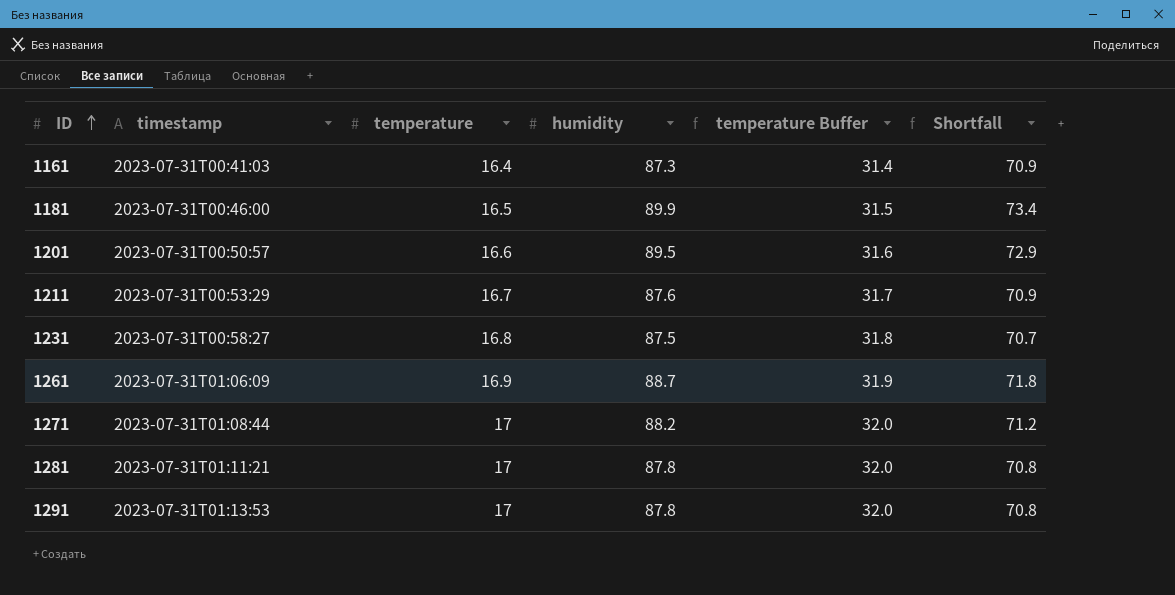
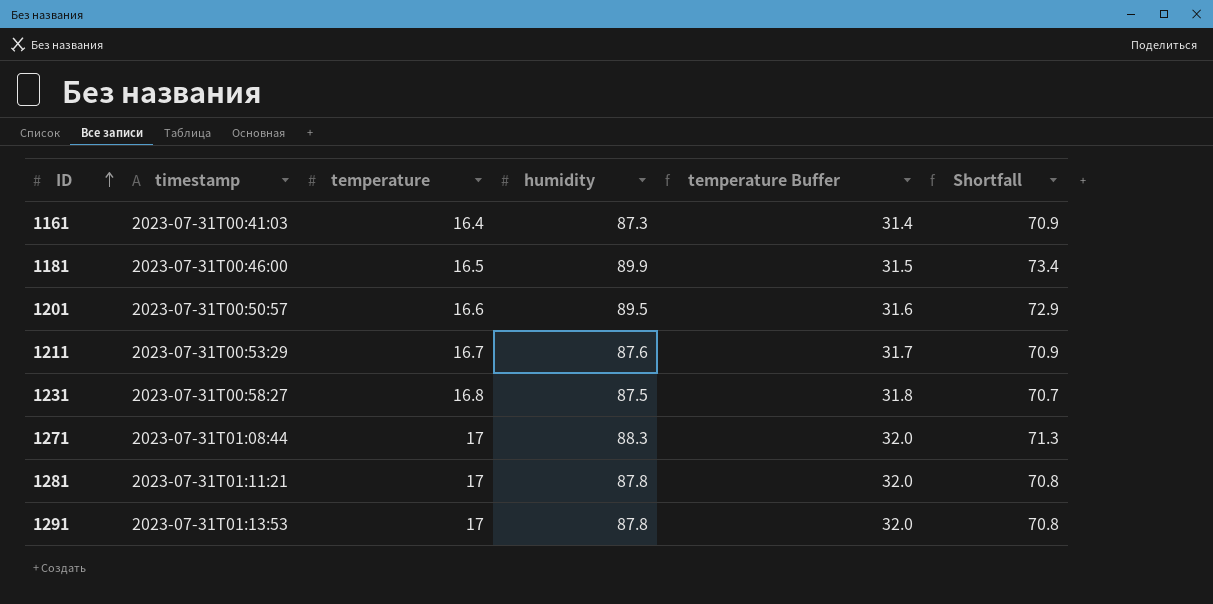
row 1261: 2023-07-31T01:06:09 | 16.9 | 88.7 | 31.9 | 71.8 -> none
1271 | humidity: 88.2 -> 88.3
1271 | Shortfall: 71.2 -> 71.3

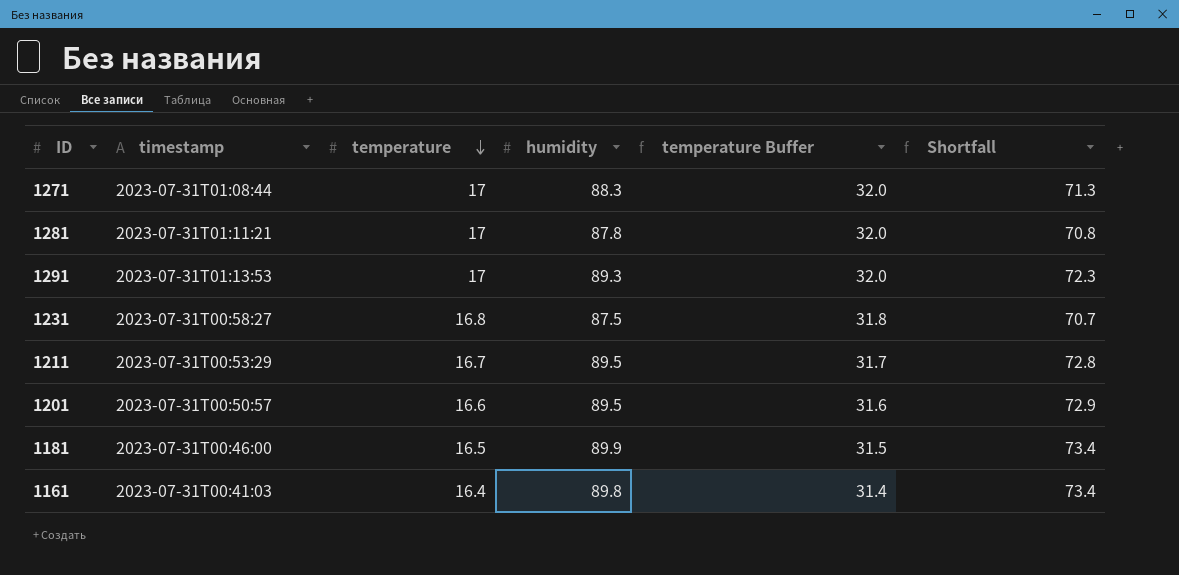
row order: ID ascending -> temperature descending
1291 | humidity: 87.8 -> 89.3
1291 | Shortfall: 70.8 -> 72.3
1211 | humidity: 87.6 -> 89.5
1211 | Shortfall: 70.9 -> 72.8
1161 | humidity: 87.3 -> 89.8
1161 | Shortfall: 70.9 -> 73.4

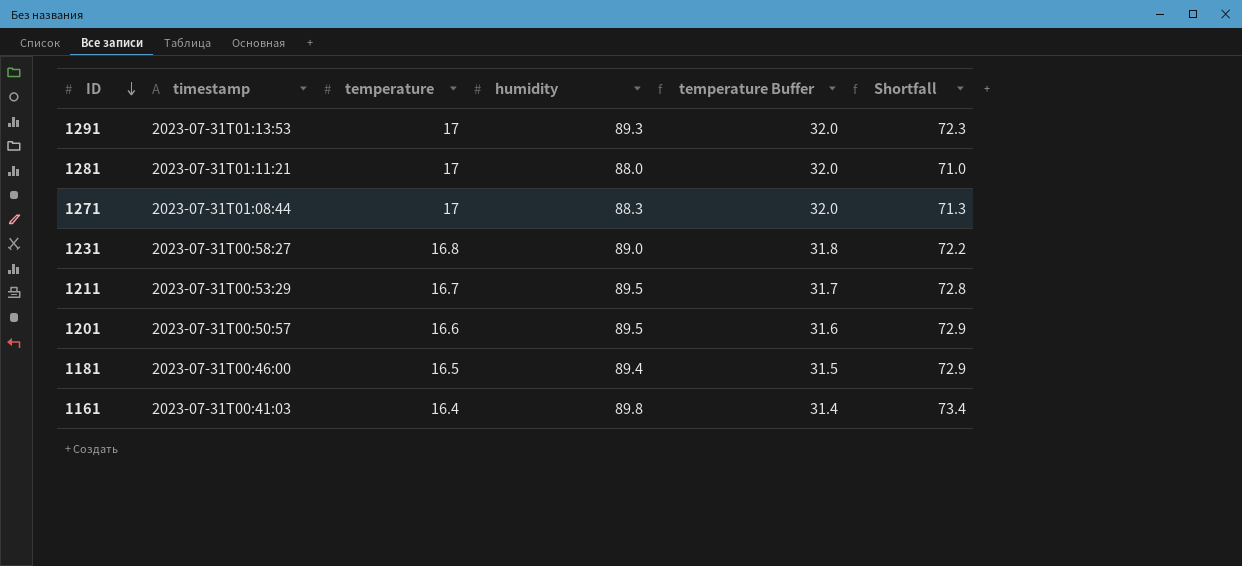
row order: temperature descending -> ID descending
1281 | humidity: 87.8 -> 88.0
1281 | Shortfall: 70.8 -> 71.0
1231 | humidity: 87.5 -> 89.0
1231 | Shortfall: 70.7 -> 72.2
1181 | humidity: 89.9 -> 89.4
1181 | Shortfall: 73.4 -> 72.9

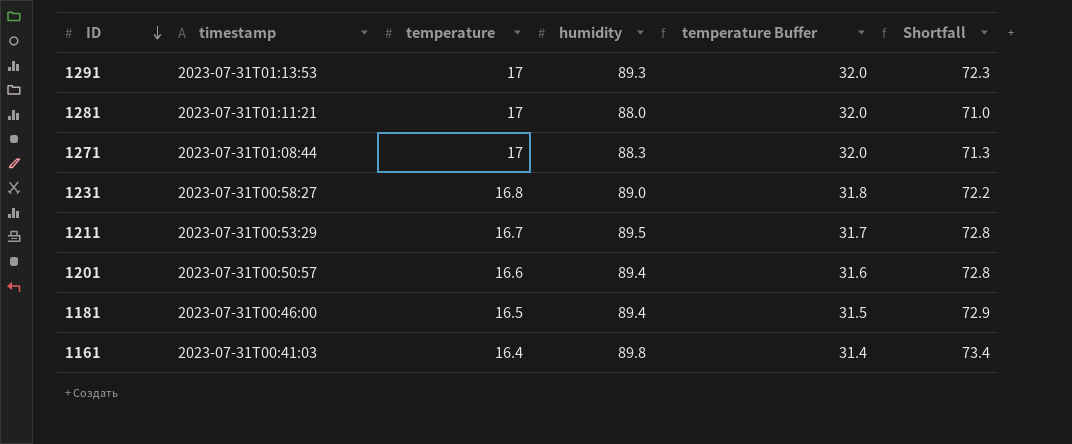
1201 | humidity: 89.5 -> 89.4
1201 | Shortfall: 72.9 -> 72.8

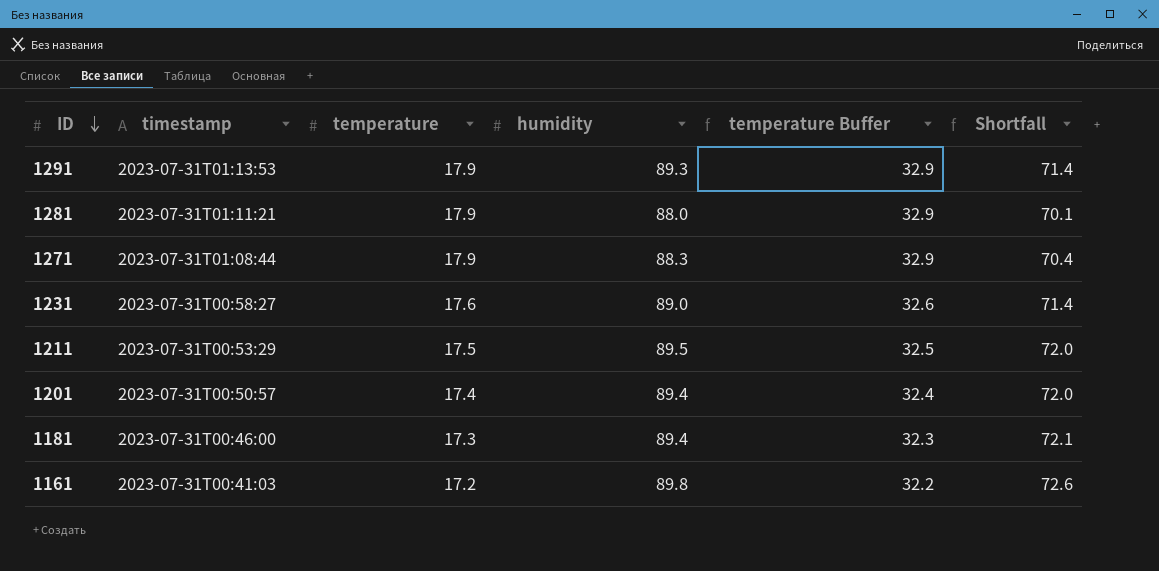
1291 | temperature: 17 -> 17.9
1291 | temperature Buffer: 32.0 -> 32.9
1291 | Shortfall: 72.3 -> 71.4
1281 | temperature: 17 -> 17.9
1281 | temperature Buffer: 32.0 -> 32.9
1281 | Shortfall: 71.0 -> 70.1
1271 | temperature: 17 -> 17.9
1271 | temperature Buffer: 32.0 -> 32.9
1271 | Shortfall: 71.3 -> 70.4
1231 | temperature: 16.8 -> 17.6
1231 | temperature Buffer: 31.8 -> 32.6
1231 | Shortfall: 72.2 -> 71.4
1211 | temperature: 16.7 -> 17.5
1211 | temperature Buffer: 31.7 -> 32.5
1211 | Shortfall: 72.8 -> 72.0
1201 | temperature: 16.6 -> 17.4
1201 | temperature Buffer: 31.6 -> 32.4
1201 | Shortfall: 72.8 -> 72.0
1181 | temperature: 16.5 -> 17.3
1181 | temperature Buffer: 31.5 -> 32.3
1181 | Shortfall: 72.9 -> 72.1
1161 | temperature: 16.4 -> 17.2
1161 | temperature Buffer: 31.4 -> 32.2
1161 | Shortfall: 73.4 -> 72.6

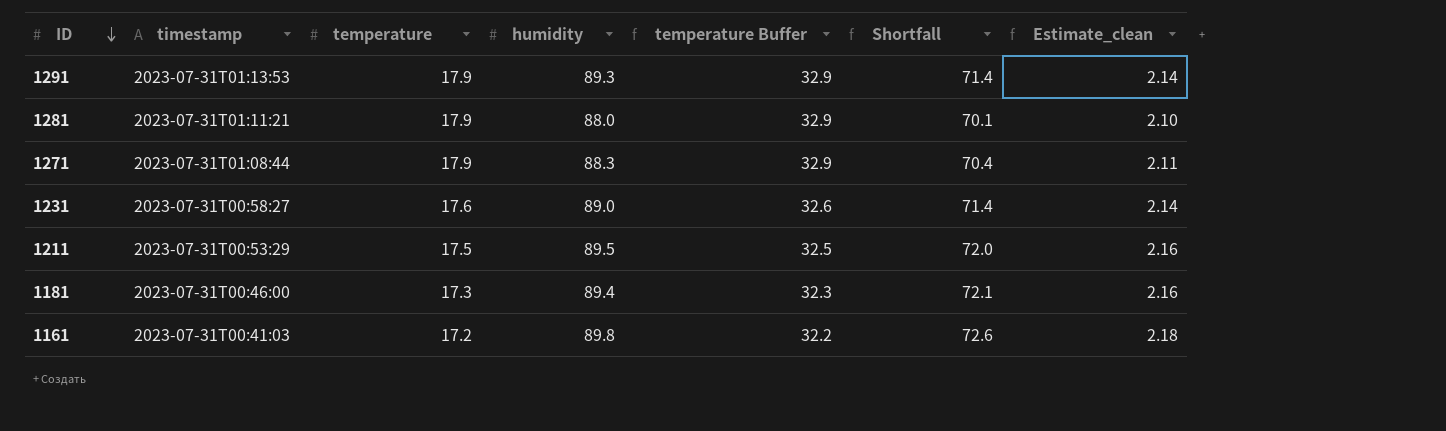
column Estimate_clean | formula: none -> [Shortfall] * 0.03
row 1201: 2023-07-31T00:50:57 | 17.4 | 89.4 | 32.4 | 72.0 -> none

